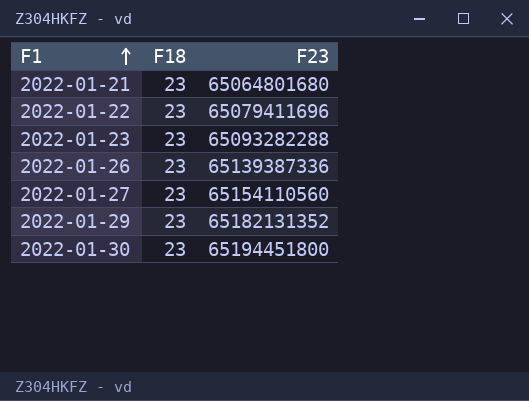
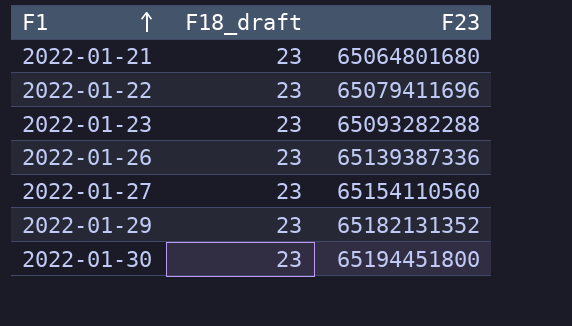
column name: F18 -> F18_draft

